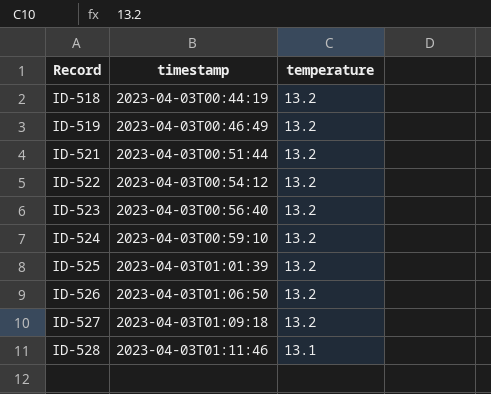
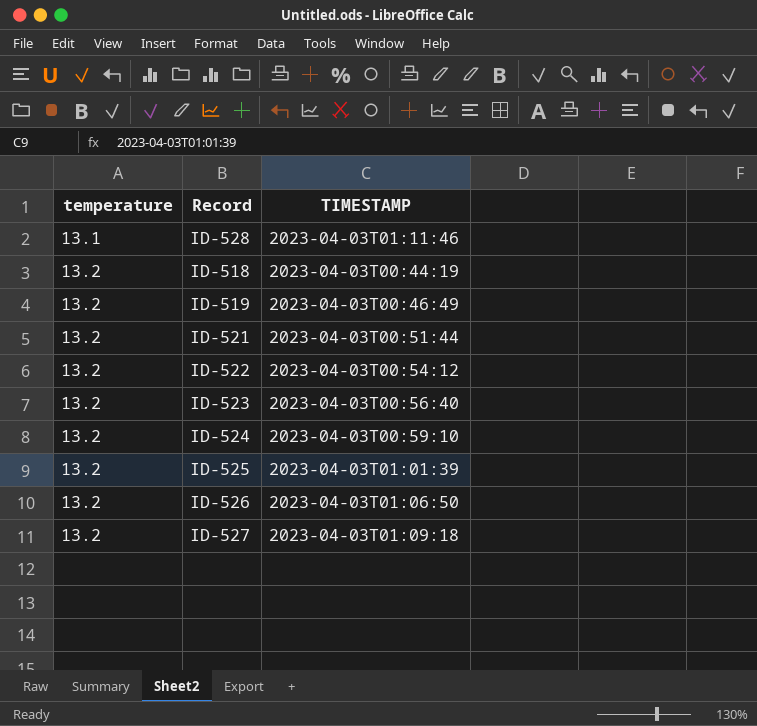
row order: Record ascending -> temperature ascending
column temperature | position: 3 -> 1
column name: timestamp -> TIMESTAMP

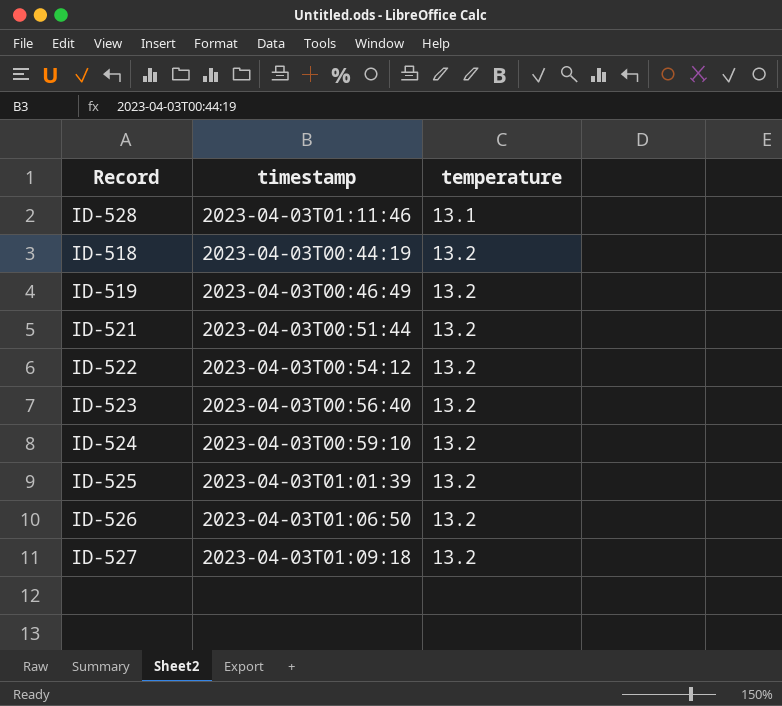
column name: TIMESTAMP -> timestamp
column temperature | position: 1 -> 3

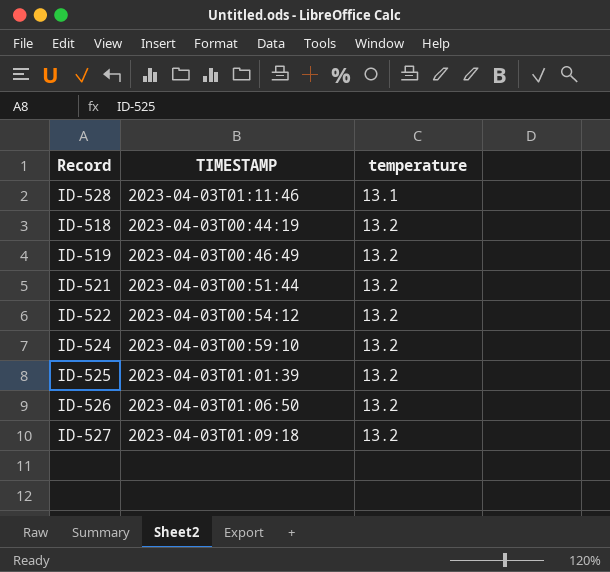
column name: timestamp -> TIMESTAMP
row ID-523: 2023-04-03T00:56:40 | 13.2 -> none

